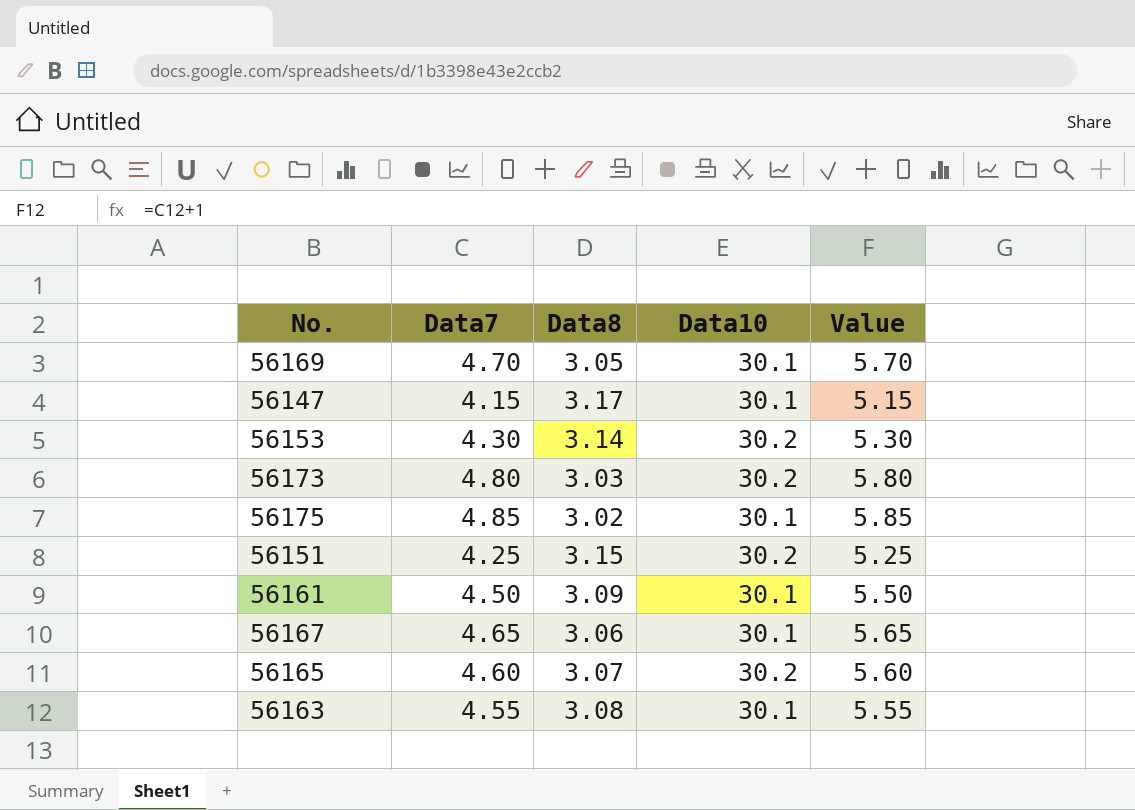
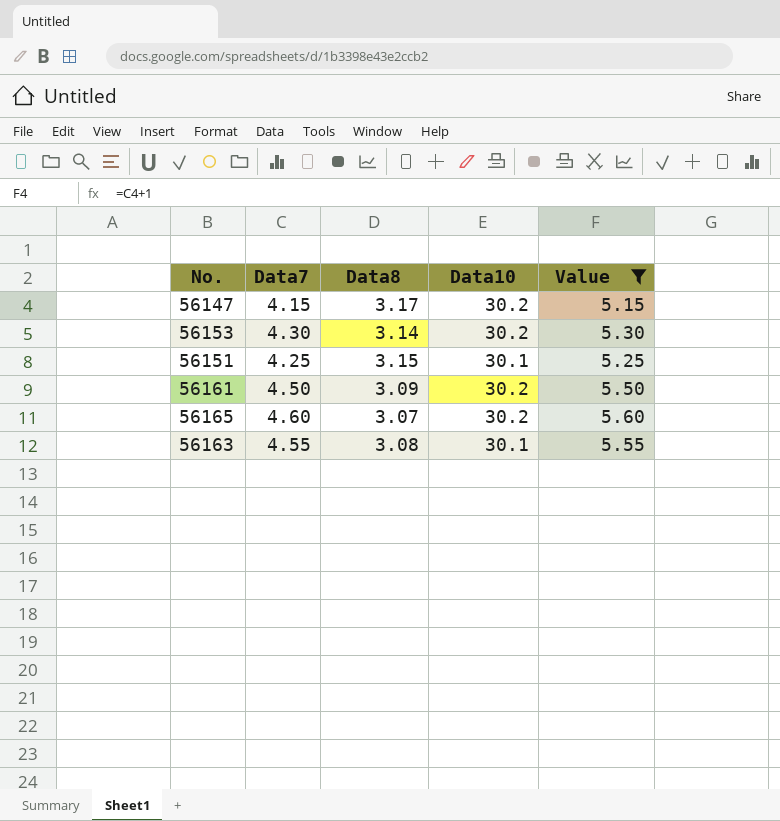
filter: none -> Value <= 5.60
56147 | Data10: 30.1 -> 30.2
56151 | Data10: 30.2 -> 30.1
56161 | Data10: 30.1 -> 30.2

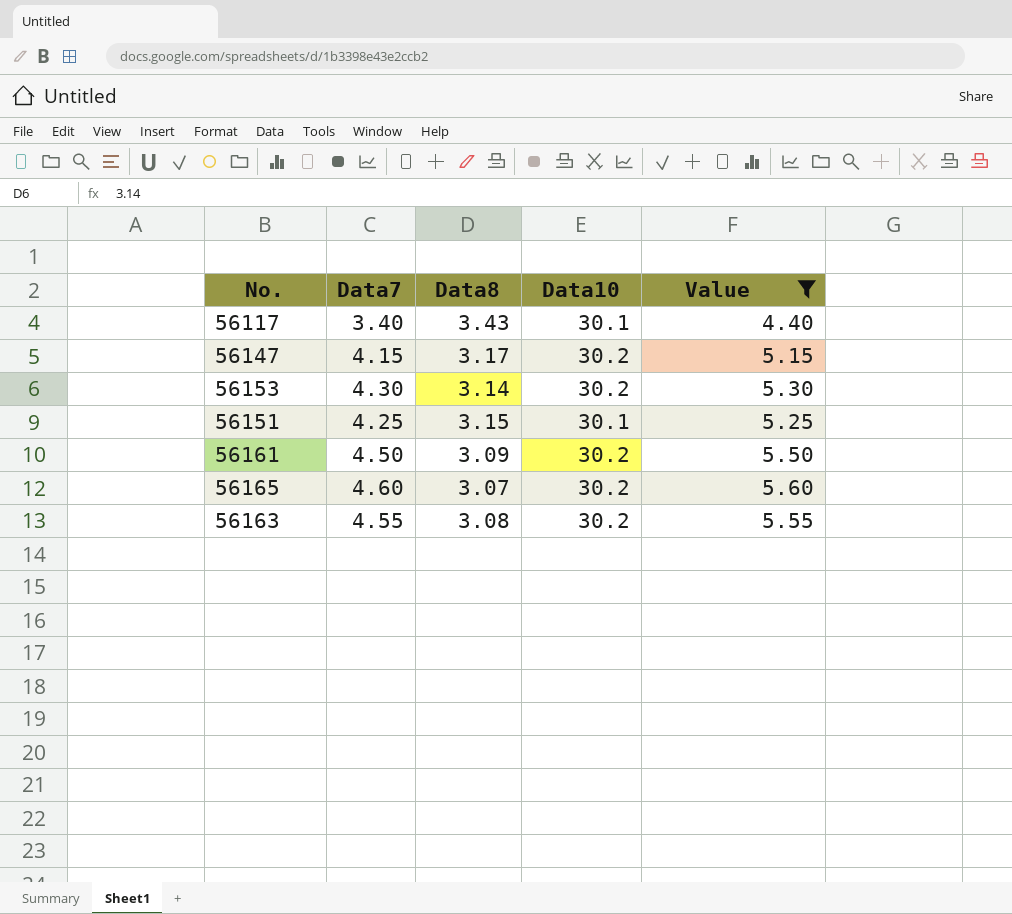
row 56117: none -> 3.40 | 3.43 | 30.1 | 4.40
56163 | Data10: 30.1 -> 30.2

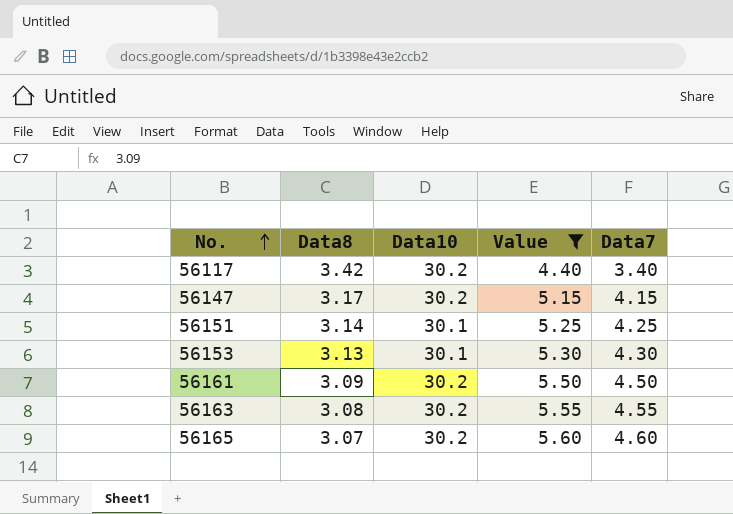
row order: none -> No. ascending
column Data7 | position: 2 -> 5
56117 | Data8: 3.43 -> 3.42
56117 | Data10: 30.1 -> 30.2
56151 | Data8: 3.15 -> 3.14
56153 | Data8: 3.14 -> 3.13
56153 | Data10: 30.2 -> 30.1

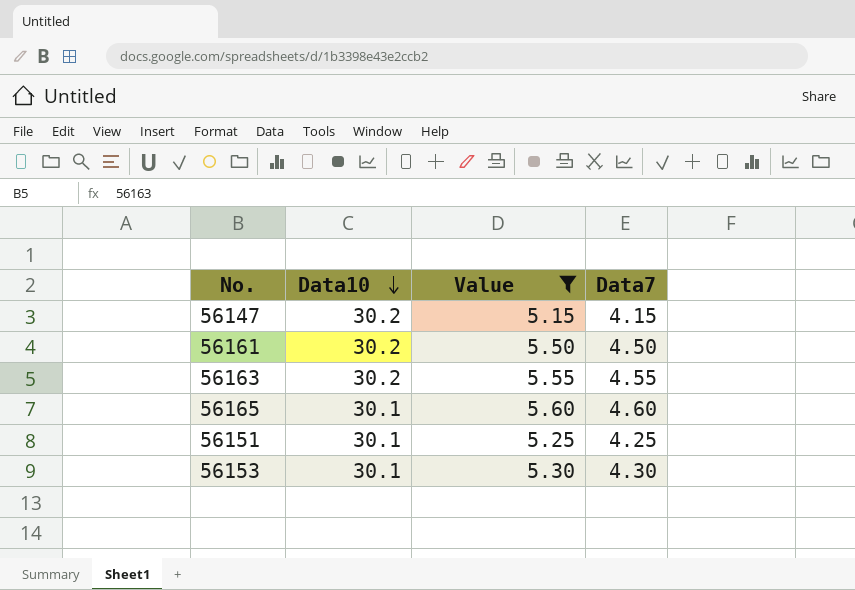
row order: No. ascending -> Data10 descending
column Data8 | position: 2 -> none
row 56117: 3.42 | 30.2 | 4.40 | 3.40 -> none
56165 | Data10: 30.2 -> 30.1

